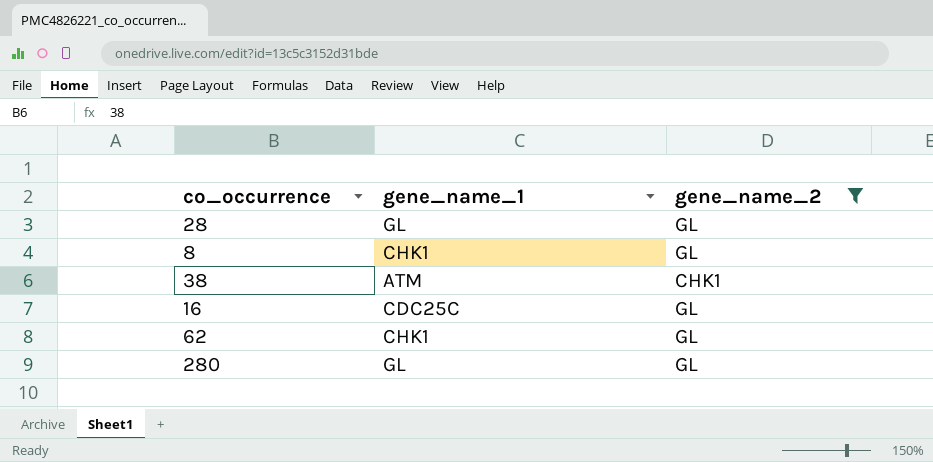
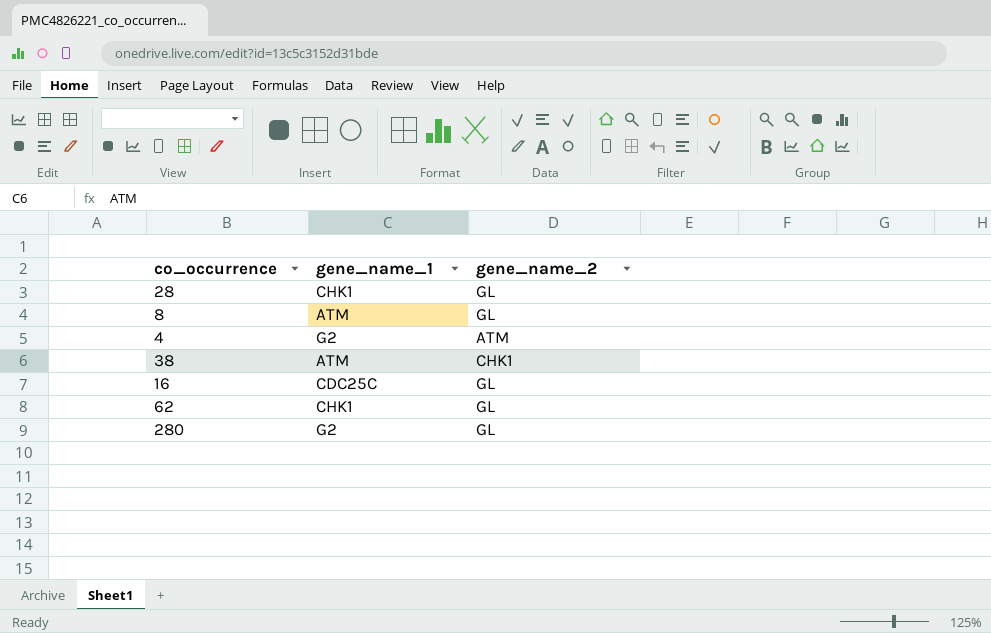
filter: gene_name_2 != ATM -> none
28 | gene_name_1: GL -> CHK1
8 | gene_name_1: CHK1 -> ATM
280 | gene_name_1: GL -> G2

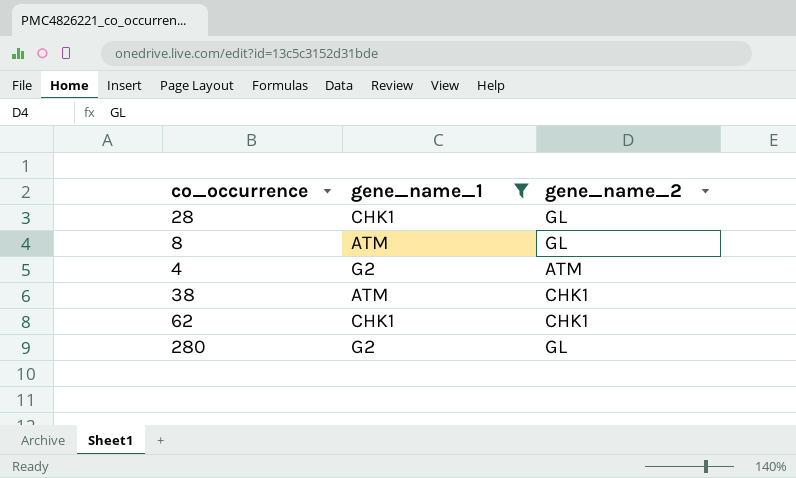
filter: none -> gene_name_1 != CDC25C
62 | gene_name_2: GL -> CHK1

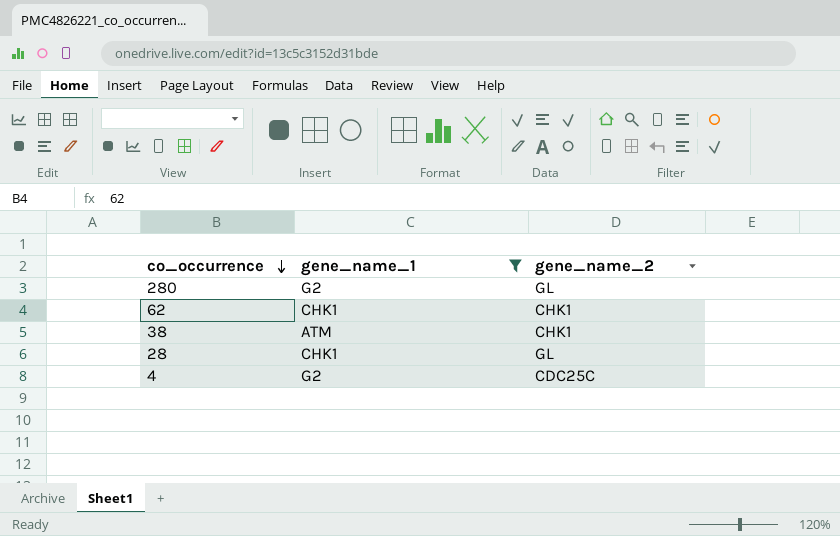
row order: none -> co_occurrence descending
row 8: ATM | GL -> none
4 | gene_name_2: ATM -> CDC25C

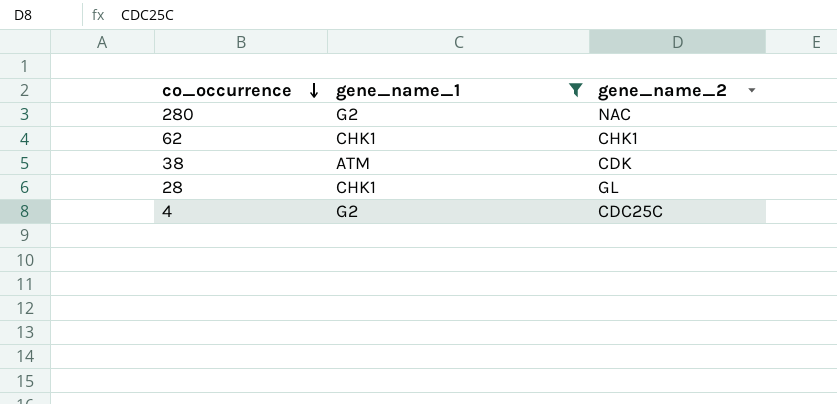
280 | gene_name_2: GL -> NAC
38 | gene_name_2: CHK1 -> CDK

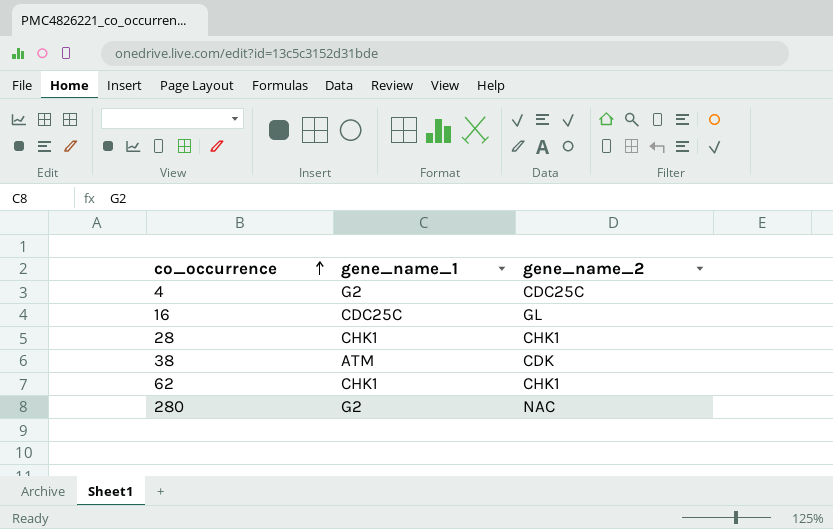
filter: gene_name_1 != CDC25C -> none
row order: co_occurrence descending -> co_occurrence ascending
28 | gene_name_2: GL -> CHK1

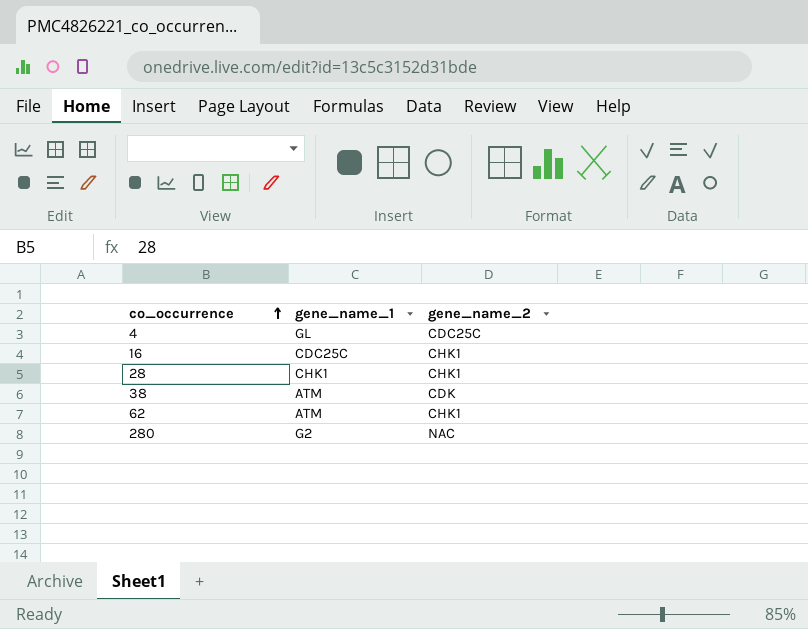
4 | gene_name_1: G2 -> GL
16 | gene_name_2: GL -> CHK1
62 | gene_name_1: CHK1 -> ATM

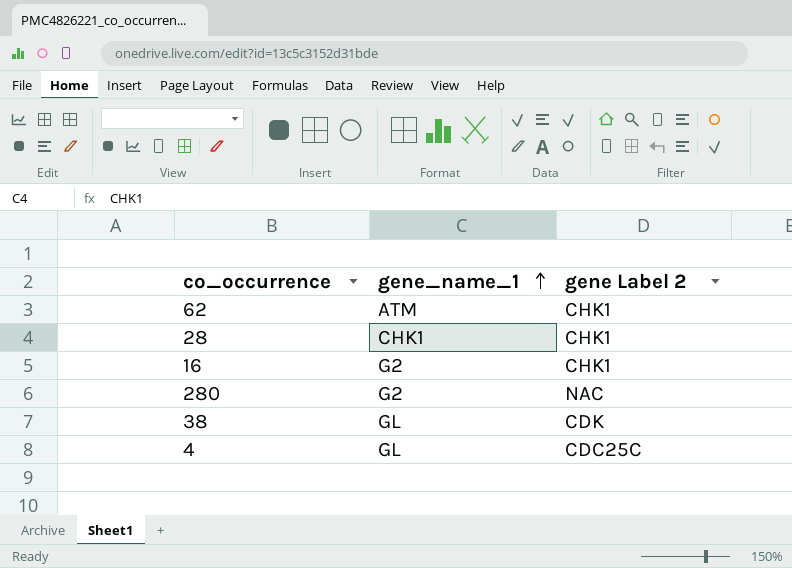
row order: co_occurrence ascending -> gene_name_1 ascending
column name: gene_name_2 -> gene Label 2
16 | gene_name_1: CDC25C -> G2
38 | gene_name_1: ATM -> GL

